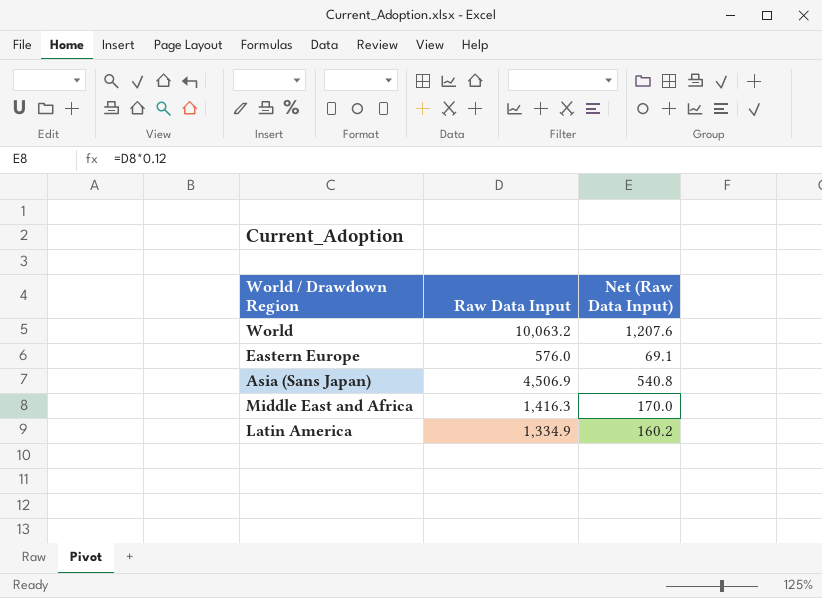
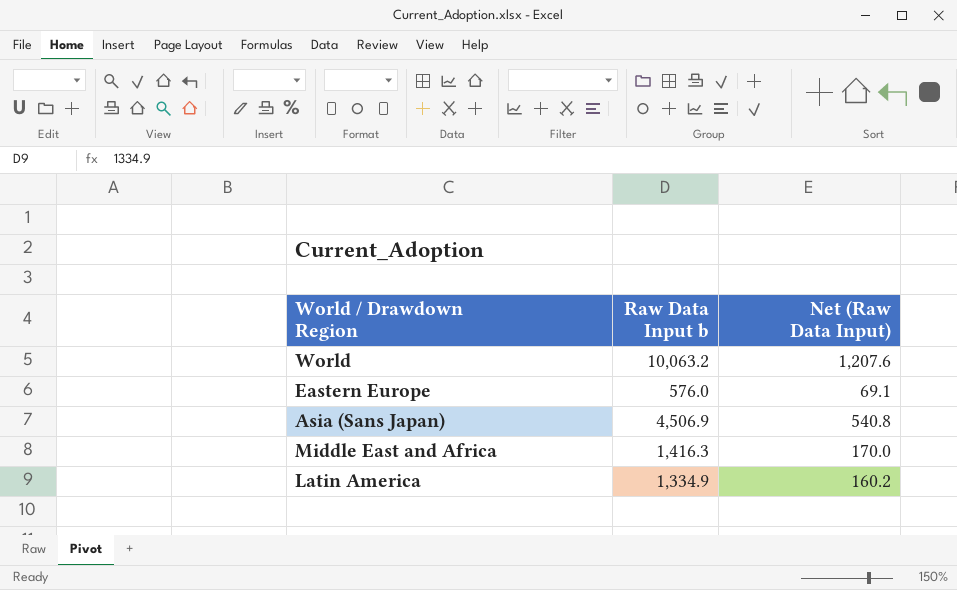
column name: Raw Data Input -> Raw Data Input b

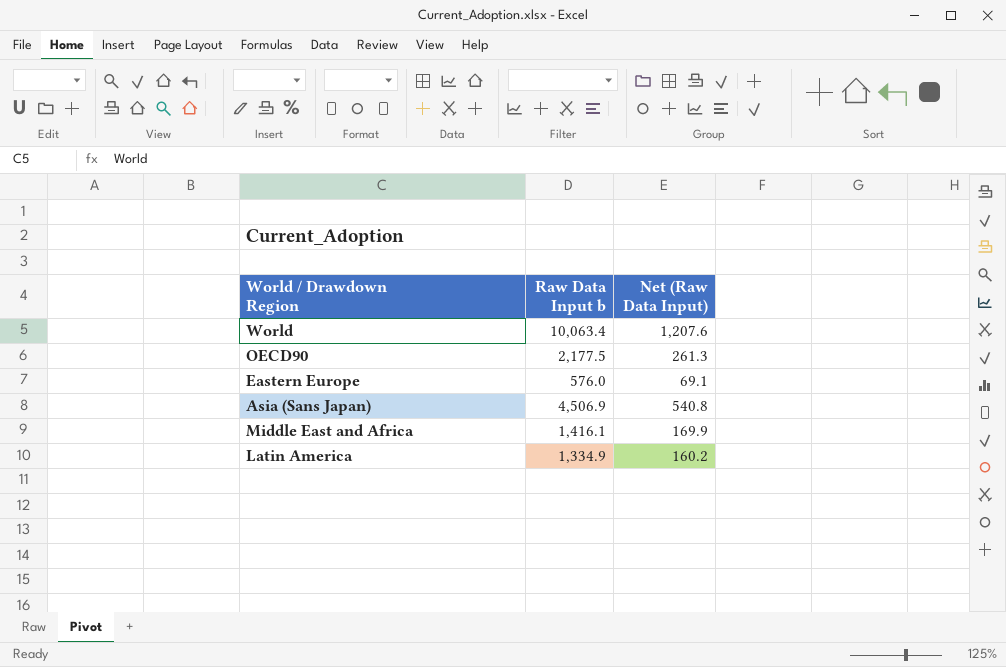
World | Raw Data Input b: 10,063.2 -> 10,063.4
row OECD90: none -> 2,177.5 | 261.3
Middle East and Africa | Raw Data Input b: 1,416.3 -> 1,416.1
Middle East and Africa | Net (Raw Data Input): 170.0 -> 169.9

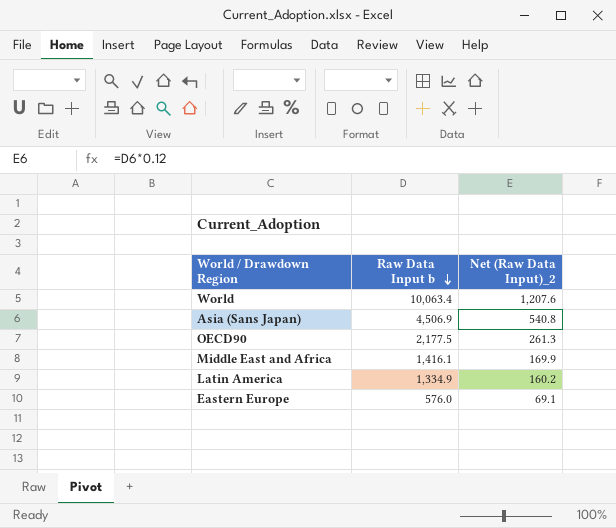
row order: none -> Raw Data Input b descending
column name: Net (Raw Data Input) -> Net (Raw Data Input)_2

